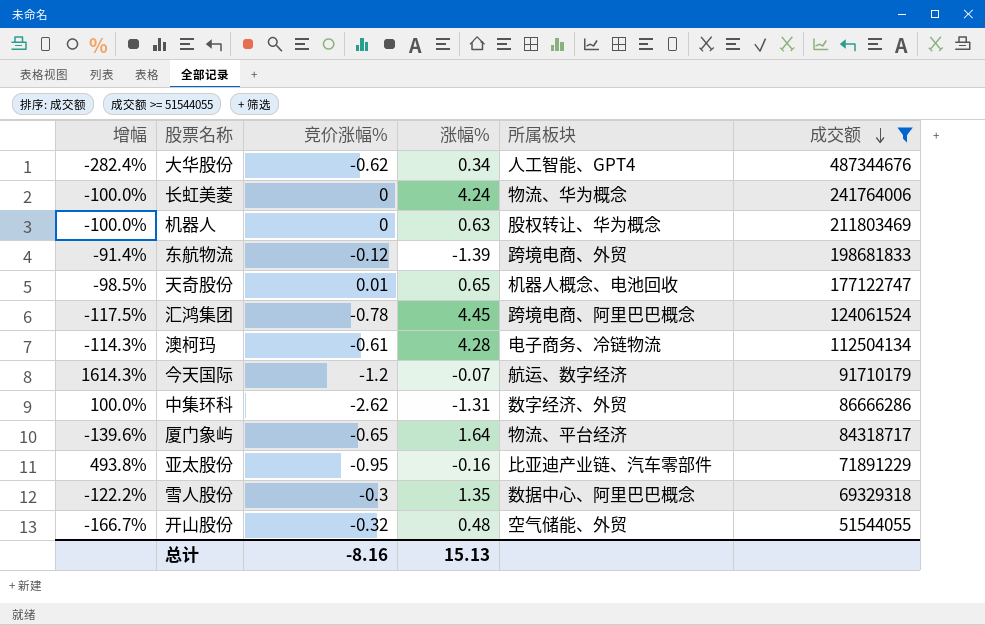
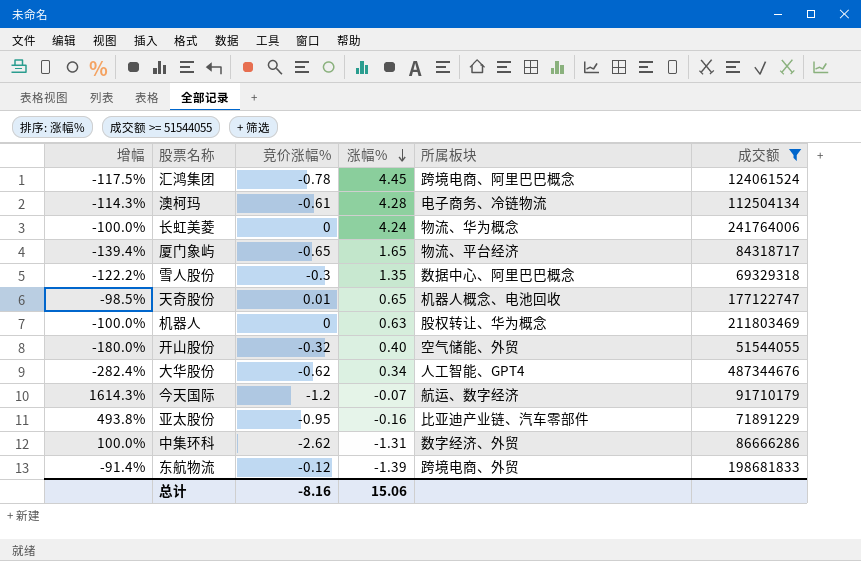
row order: 成交额 descending -> 涨幅% descending
厦门象屿 | 增幅: -139.6% -> -139.4%
厦门象屿 | 涨幅%: 1.64 -> 1.65
开山股份 | 增幅: -166.7% -> -180.0%
开山股份 | 涨幅%: 0.48 -> 0.40
总计 | 涨幅%: 15.13 -> 15.06

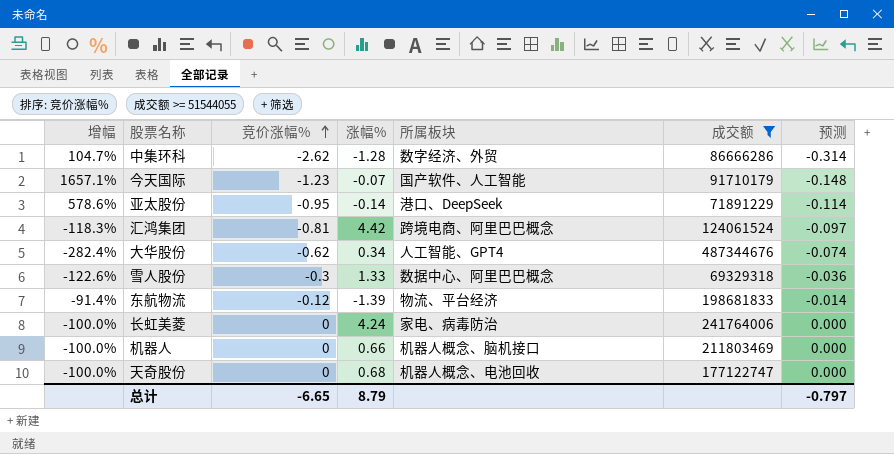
row order: 涨幅% descending -> 竞价涨幅% ascending
column 预测 | formula: none -> [竞价涨幅%] * 0.12
row 澳柯玛: -114.3% | -0.61 | 4.28 | 电子商务、冷链物流 | 112504134 -> none
row 厦门象屿: -139.4% | -0.65 | 1.65 | 物流、平台经济 | 84318717 -> none
row 开山股份: -180.0% | -0.32 | 0.40 | 空气储能、外贸 | 51544055 -> none
中集环科 | 增幅: 100.0% -> 104.7%
中集环科 | 涨幅%: -1.31 -> -1.28
今天国际 | 增幅: 1614.3% -> 1657.1%
今天国际 | 竞价涨幅%: -1.2 -> -1.23
今天国际 | 所属板块: 航运、数字经济 -> 国产软件、人工智能
亚太股份 | 增幅: 493.8% -> 578.6%
亚太股份 | 涨幅%: -0.16 -> -0.14
亚太股份 | 所属板块: 比亚迪产业链、汽车零部件 -> 港口、DeepSeek
汇鸿集团 | 增幅: -117.5% -> -118.3%
汇鸿集团 | 竞价涨幅%: -0.78 -> -0.81
汇鸿集团 | 涨幅%: 4.45 -> 4.42
雪人股份 | 增幅: -122.2% -> -122.6%
雪人股份 | 涨幅%: 1.35 -> 1.33
东航物流 | 所属板块: 跨境电商、外贸 -> 物流、平台经济
长虹美菱 | 所属板块: 物流、华为概念 -> 家电、病毒防治
机器人 | 涨幅%: 0.63 -> 0.66
机器人 | 所属板块: 股权转让、华为概念 -> 机器人概念、脑机接口
天奇股份 | 增幅: -98.5% -> -100.0%
天奇股份 | 竞价涨幅%: 0.01 -> 0
天奇股份 | 涨幅%: 0.65 -> 0.68
总计 | 竞价涨幅%: -8.16 -> -6.65
总计 | 涨幅%: 15.06 -> 8.79

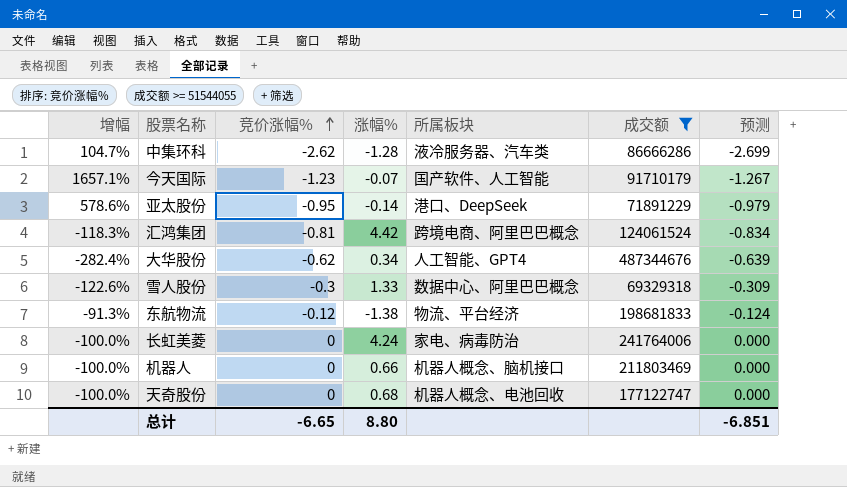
column 预测 | formula: [竞价涨幅%] * 0.12 -> [竞价涨幅%] * 1.03
中集环科 | 所属板块: 数字经济、外贸 -> 液冷服务器、汽车类
东航物流 | 增幅: -91.4% -> -91.3%
东航物流 | 涨幅%: -1.39 -> -1.38
总计 | 涨幅%: 8.79 -> 8.80
总计 | 预测: -0.797 -> -6.851

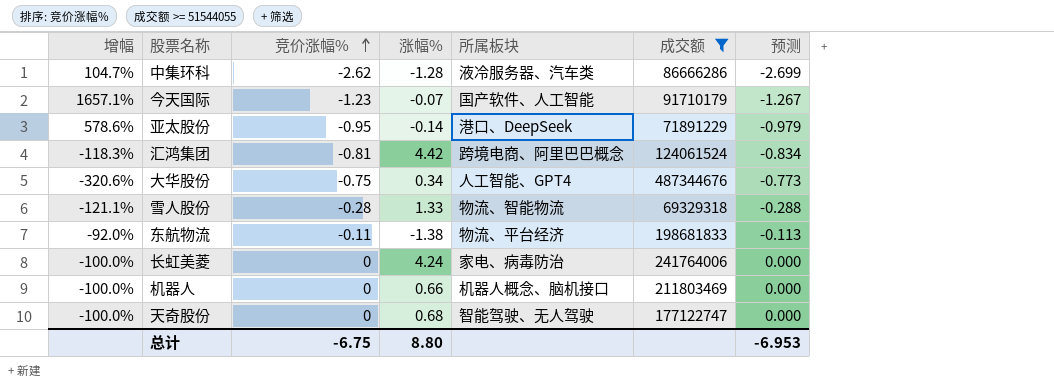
大华股份 | 增幅: -282.4% -> -320.6%
大华股份 | 竞价涨幅%: -0.62 -> -0.75
大华股份 | 预测: -0.639 -> -0.773
雪人股份 | 增幅: -122.6% -> -121.1%
雪人股份 | 竞价涨幅%: -0.3 -> -0.28
雪人股份 | 所属板块: 数据中心、阿里巴巴概念 -> 物流、智能物流
雪人股份 | 预测: -0.309 -> -0.288
东航物流 | 增幅: -91.3% -> -92.0%
东航物流 | 竞价涨幅%: -0.12 -> -0.11
东航物流 | 预测: -0.124 -> -0.113
天奇股份 | 所属板块: 机器人概念、电池回收 -> 智能驾驶、无人驾驶
总计 | 竞价涨幅%: -6.65 -> -6.75
总计 | 预测: -6.851 -> -6.953

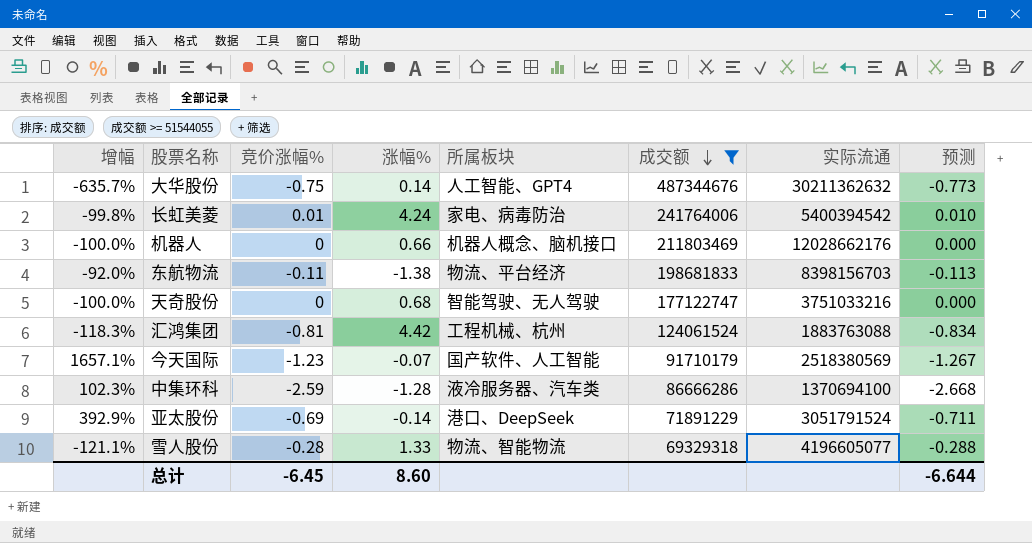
row order: 竞价涨幅% ascending -> 成交额 descending
column 实际流通 | position: none -> 7
大华股份 | 增幅: -320.6% -> -635.7%
大华股份 | 涨幅%: 0.34 -> 0.14
长虹美菱 | 增幅: -100.0% -> -99.8%
长虹美菱 | 竞价涨幅%: 0 -> 0.01
长虹美菱 | 预测: 0.000 -> 0.010
汇鸿集团 | 所属板块: 跨境电商、阿里巴巴概念 -> 工程机械、杭州
中集环科 | 增幅: 104.7% -> 102.3%
中集环科 | 竞价涨幅%: -2.62 -> -2.59
中集环科 | 预测: -2.699 -> -2.668
亚太股份 | 增幅: 578.6% -> 392.9%
亚太股份 | 竞价涨幅%: -0.95 -> -0.69
亚太股份 | 预测: -0.979 -> -0.711
总计 | 竞价涨幅%: -6.75 -> -6.45
总计 | 涨幅%: 8.80 -> 8.60
总计 | 预测: -6.953 -> -6.644

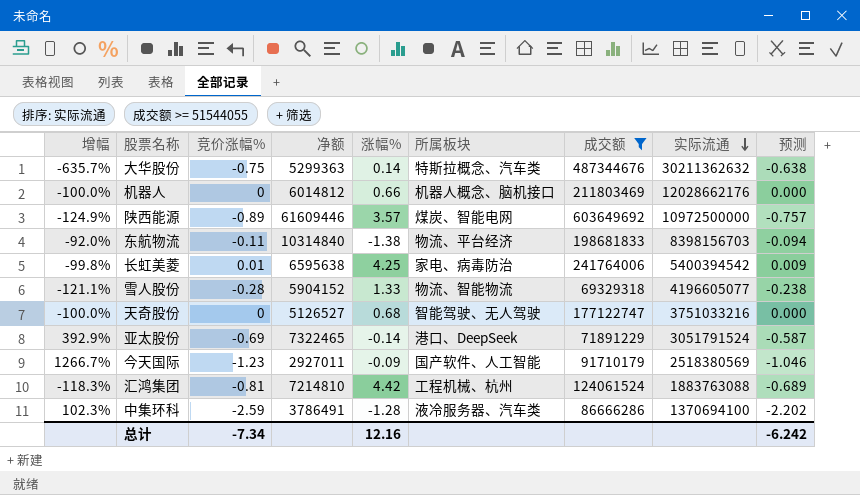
row order: 成交额 descending -> 实际流通 descending
column 净额 | position: none -> 4
column 预测 | formula: [竞价涨幅%] * 1.03 -> [竞价涨幅%] * 0.85
大华股份 | 所属板块: 人工智能、GPT4 -> 特斯拉概念、汽车类
row 陕西能源: none -> -124.9% | -0.89 | 61609446 | 3.57 | 煤炭、智能电网 | 603649692 | 10972500000 | -0.757
长虹美菱 | 涨幅%: 4.24 -> 4.25
今天国际 | 增幅: 1657.1% -> 1266.7%
今天国际 | 涨幅%: -0.07 -> -0.09
总计 | 竞价涨幅%: -6.45 -> -7.34
总计 | 涨幅%: 8.60 -> 12.16
总计 | 预测: -6.644 -> -6.242

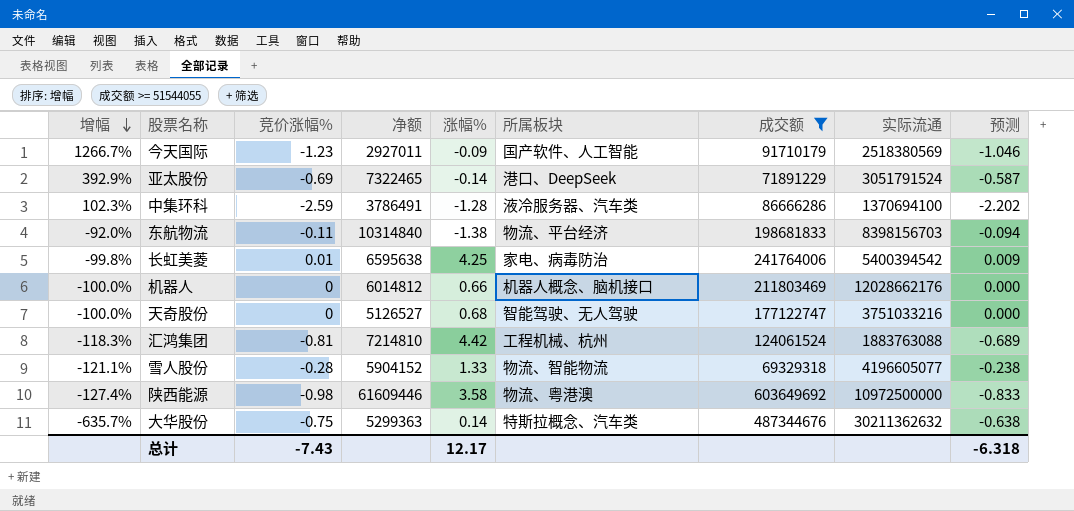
row order: 实际流通 descending -> 增幅 descending
陕西能源 | 增幅: -124.9% -> -127.4%
陕西能源 | 竞价涨幅%: -0.89 -> -0.98
陕西能源 | 涨幅%: 3.57 -> 3.58
陕西能源 | 所属板块: 煤炭、智能电网 -> 物流、粤港澳
陕西能源 | 预测: -0.757 -> -0.833
总计 | 竞价涨幅%: -7.34 -> -7.43
总计 | 涨幅%: 12.16 -> 12.17
总计 | 预测: -6.242 -> -6.318

